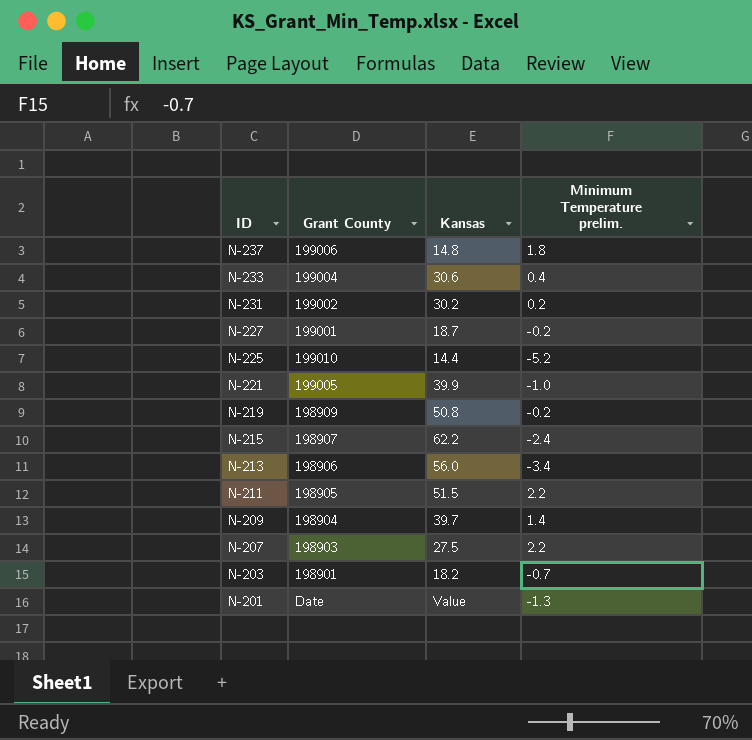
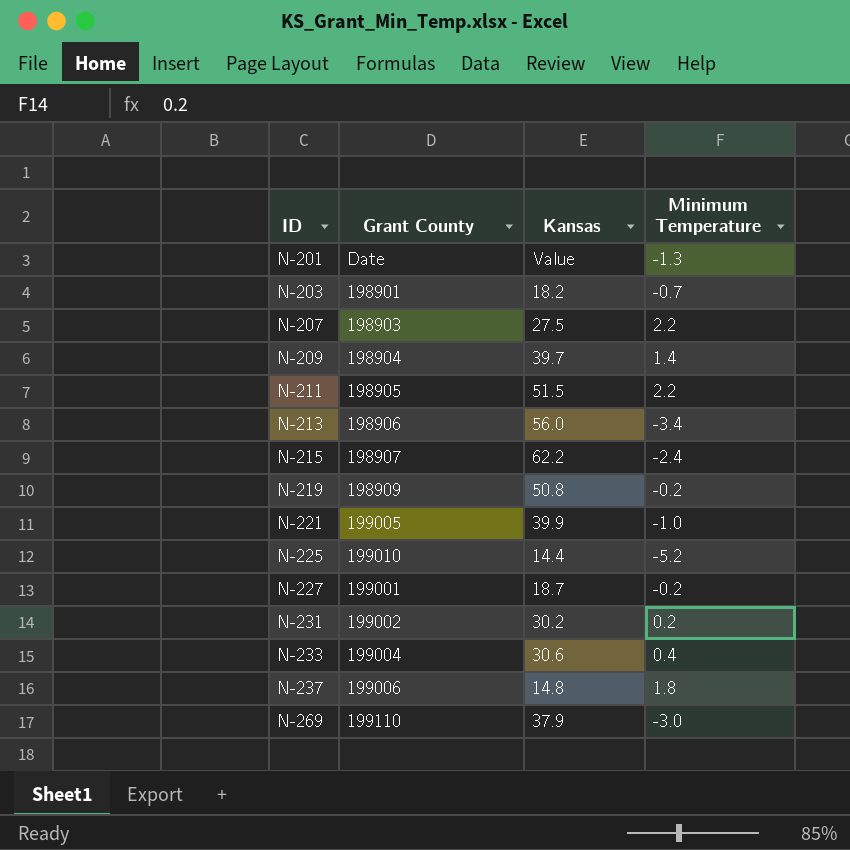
row order: ID descending -> ID ascending
column name: Minimum Temperature prelim. -> Minimum Temperature
row N-269: none -> 199110 | 37.9 | -3.0

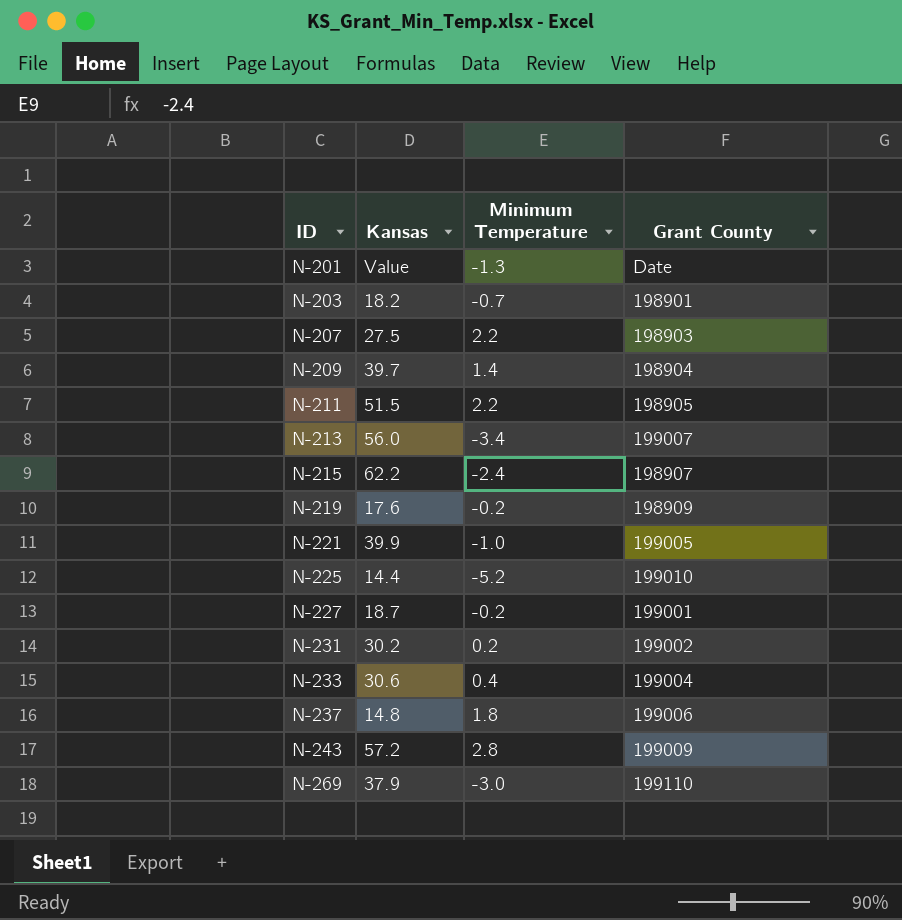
column Grant County | position: 2 -> 4
N-213 | Grant County: 198906 -> 199007
N-219 | Kansas: 50.8 -> 17.6
row N-243: none -> 57.2 | 2.8 | 199009

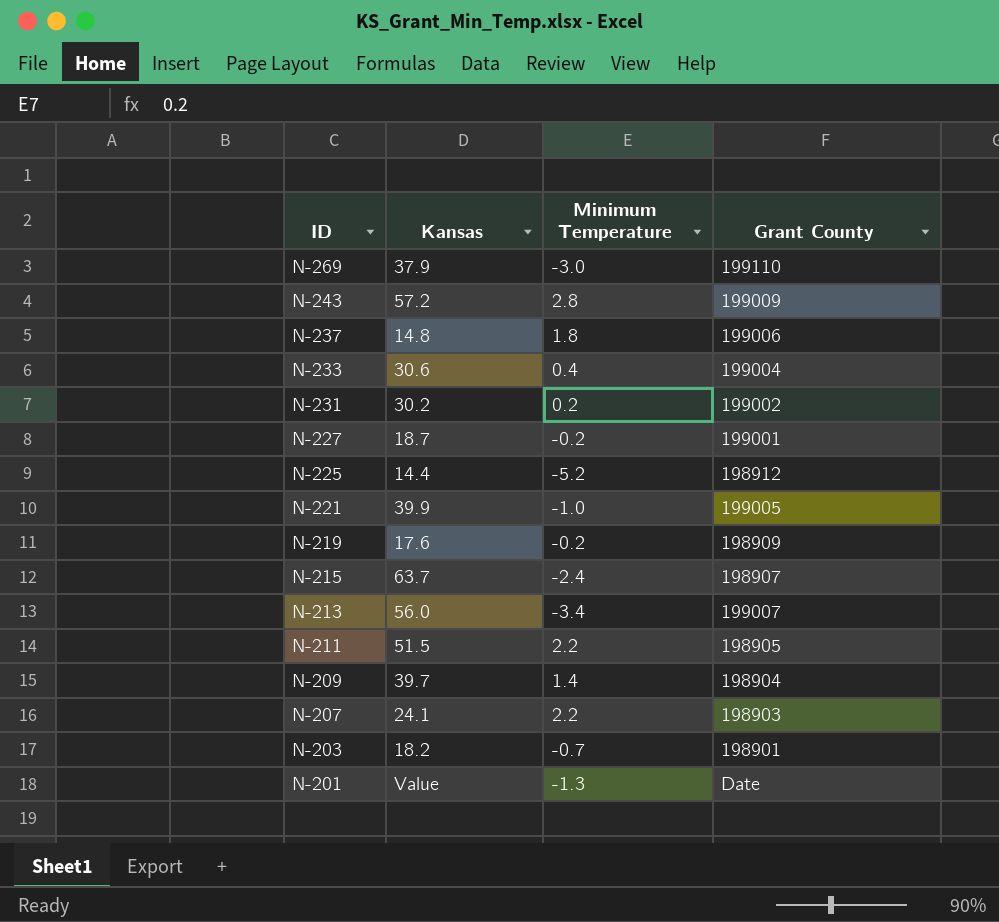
row order: ID ascending -> ID descending
N-225 | Grant County: 199010 -> 198912
N-215 | Kansas: 62.2 -> 63.7
N-207 | Kansas: 27.5 -> 24.1

